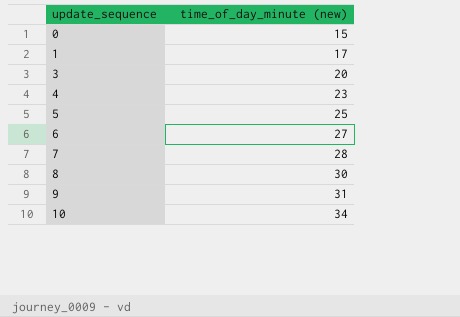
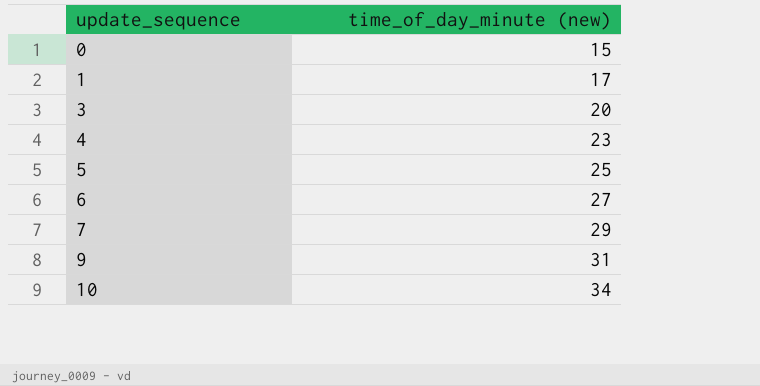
row 8: 30 -> none
7 | time_of_day_minute (new): 28 -> 29

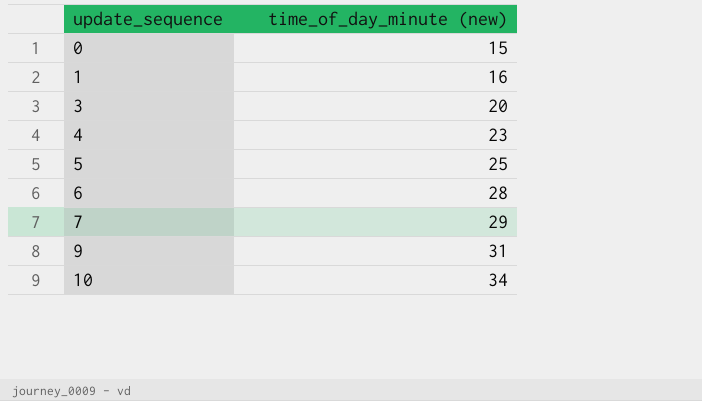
1 | time_of_day_minute (new): 17 -> 16
6 | time_of_day_minute (new): 27 -> 28

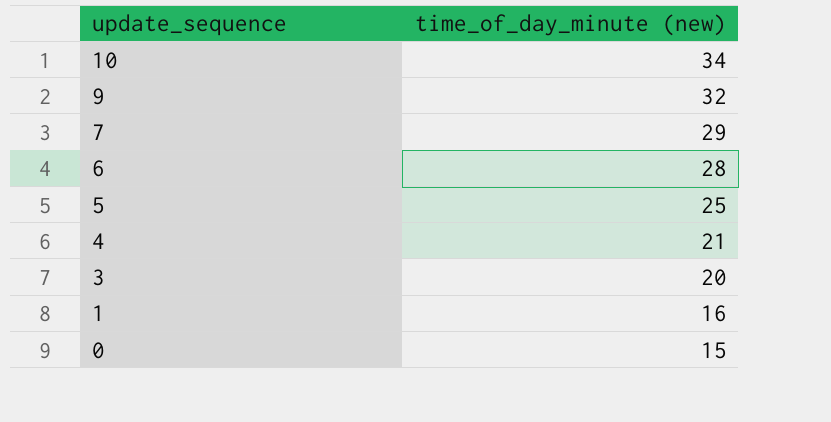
row order: update_sequence ascending -> update_sequence descending
9 | time_of_day_minute (new): 31 -> 32
4 | time_of_day_minute (new): 23 -> 21

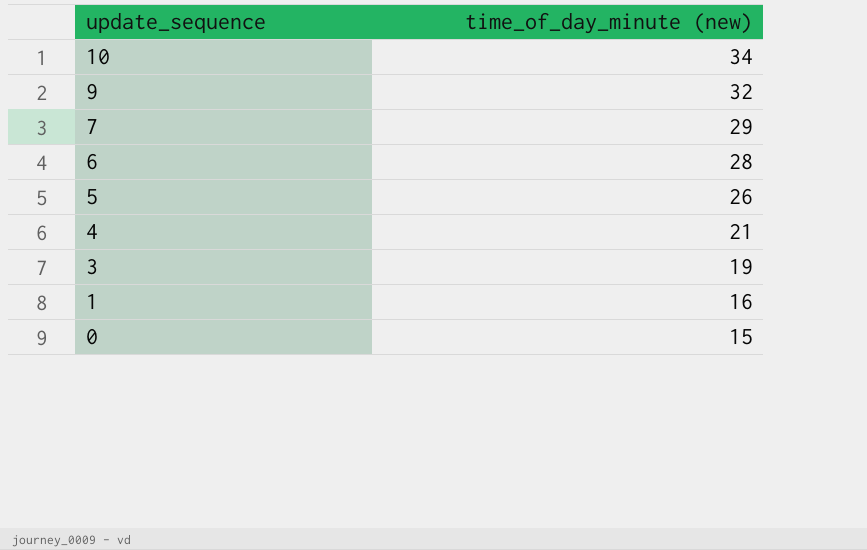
5 | time_of_day_minute (new): 25 -> 26
3 | time_of_day_minute (new): 20 -> 19

